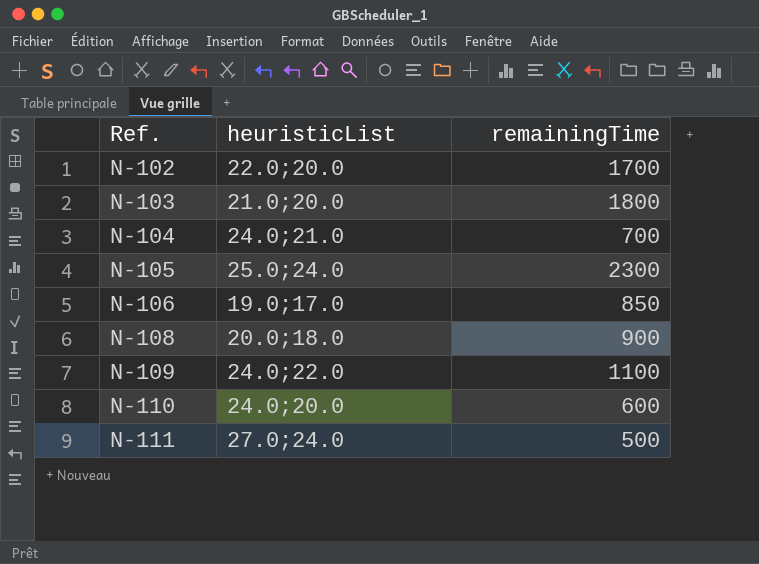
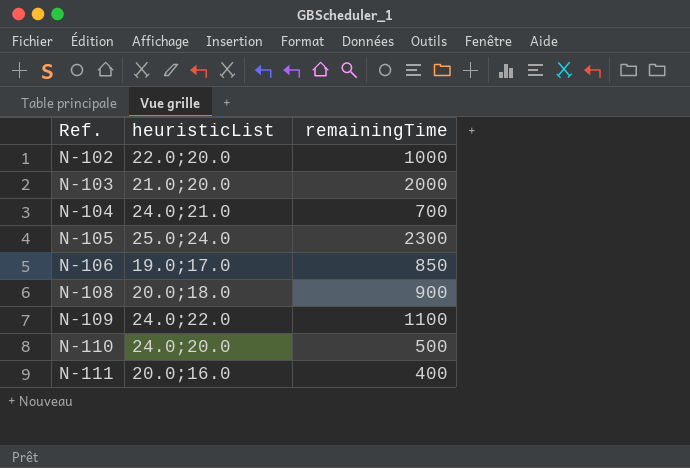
N-102 | remainingTime: 1700 -> 1000
N-103 | remainingTime: 1800 -> 2000
N-110 | remainingTime: 600 -> 500
N-111 | heuristicList: 27.0;24.0 -> 20.0;16.0
N-111 | remainingTime: 500 -> 400

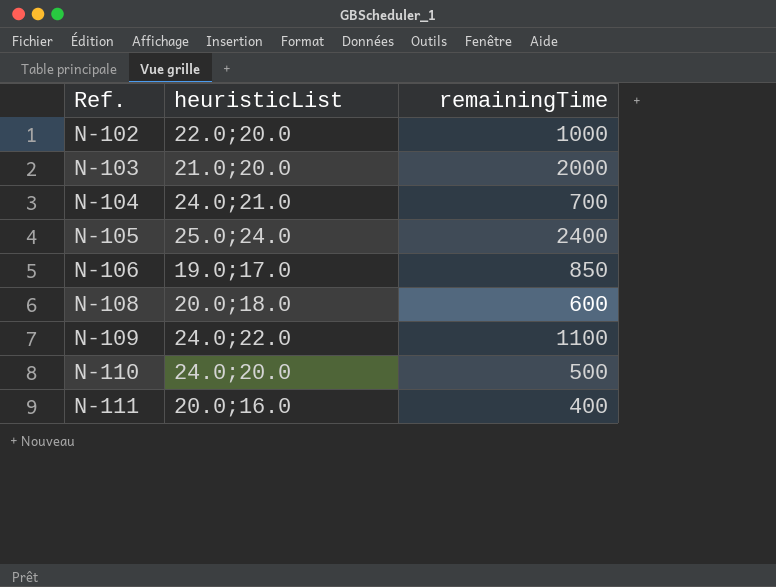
N-105 | remainingTime: 2300 -> 2400
N-108 | remainingTime: 900 -> 600

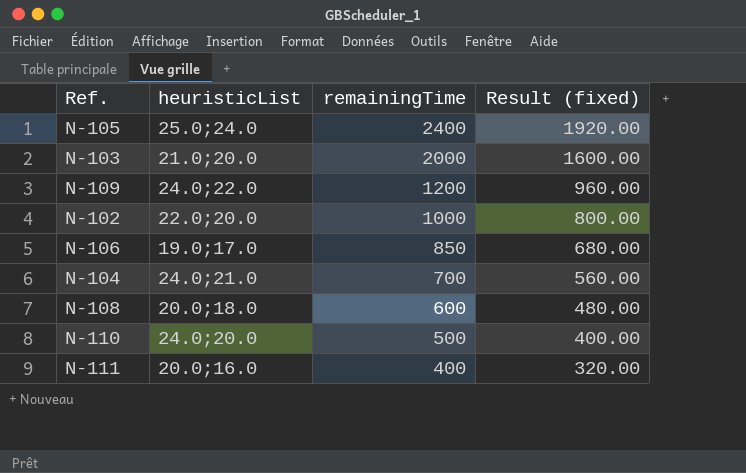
row order: Ref. ascending -> remainingTime descending
column Result (fixed) | formula: none -> [remainingTime] * 0.8
N-109 | remainingTime: 1100 -> 1200

